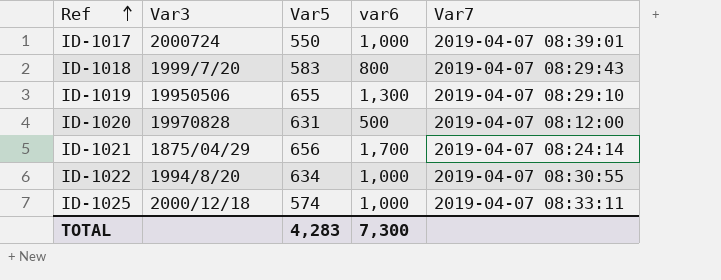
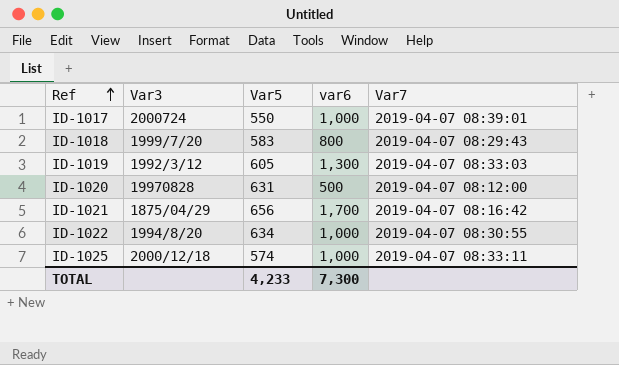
ID-1019 | Var3: 19950506 -> 1992/3/12
ID-1019 | Var5: 655 -> 605
ID-1019 | Var7: 2019-04-07 08:29:10 -> 2019-04-07 08:33:03
ID-1021 | Var7: 2019-04-07 08:24:14 -> 2019-04-07 08:16:42
TOTAL | Var5: 4,283 -> 4,233

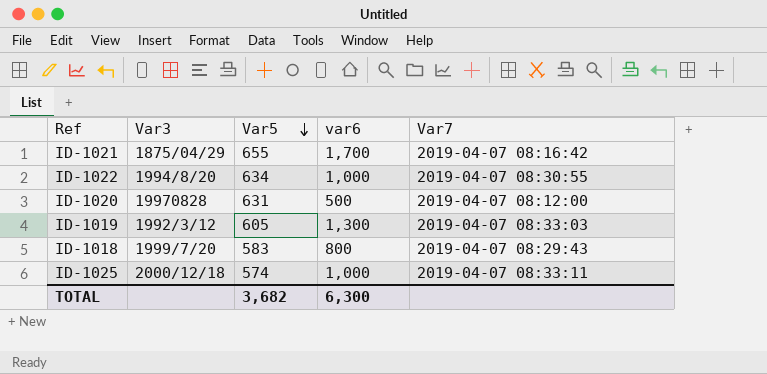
row order: Ref ascending -> Var5 descending
row ID-1017: 2000724 | 550 | 1,000 | 2019-04-07 08:39:01 -> none
ID-1021 | Var5: 656 -> 655
TOTAL | Var5: 4,233 -> 3,682
TOTAL | var6: 7,300 -> 6,300

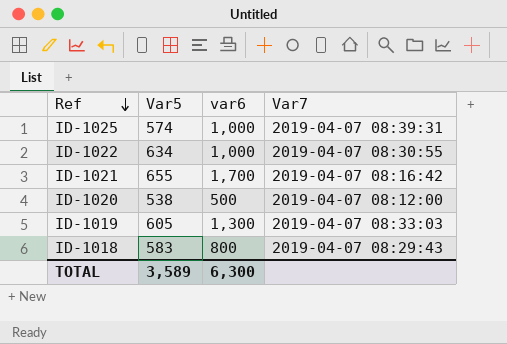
row order: Var5 descending -> Ref descending
column Var3 | position: 2 -> none
ID-1025 | Var7: 2019-04-07 08:33:11 -> 2019-04-07 08:39:31
ID-1020 | Var5: 631 -> 538
TOTAL | Var5: 3,682 -> 3,589

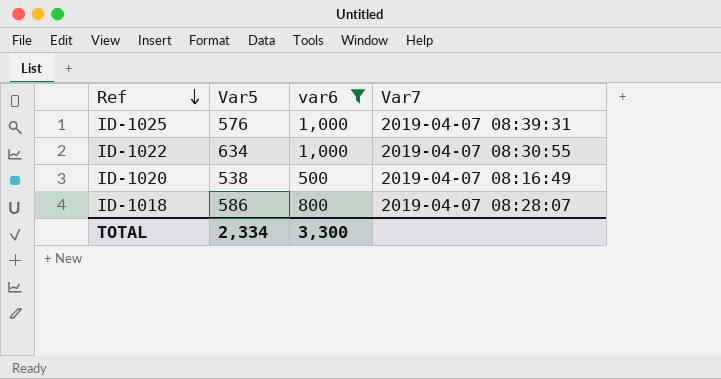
filter: none -> var6 <= 1,000
ID-1025 | Var5: 574 -> 576
ID-1020 | Var7: 2019-04-07 08:12:00 -> 2019-04-07 08:16:49
ID-1018 | Var5: 583 -> 586
ID-1018 | Var7: 2019-04-07 08:29:43 -> 2019-04-07 08:28:07
TOTAL | Var5: 3,589 -> 2,334
TOTAL | var6: 6,300 -> 3,300

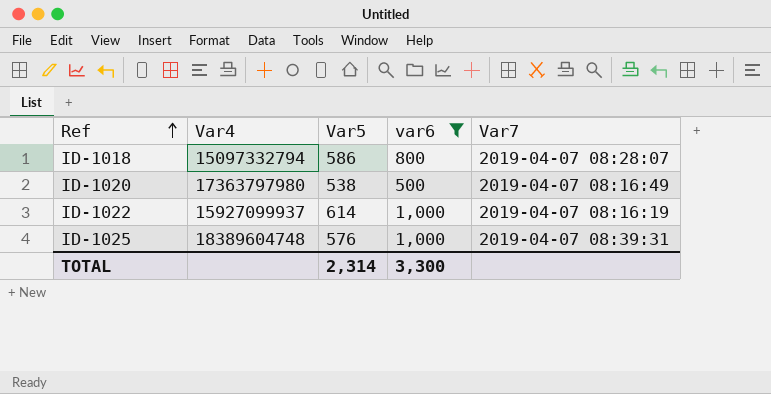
row order: Ref descending -> Ref ascending
column Var4 | position: none -> 2
ID-1022 | Var5: 634 -> 614
ID-1022 | Var7: 2019-04-07 08:30:55 -> 2019-04-07 08:16:19
TOTAL | Var5: 2,334 -> 2,314

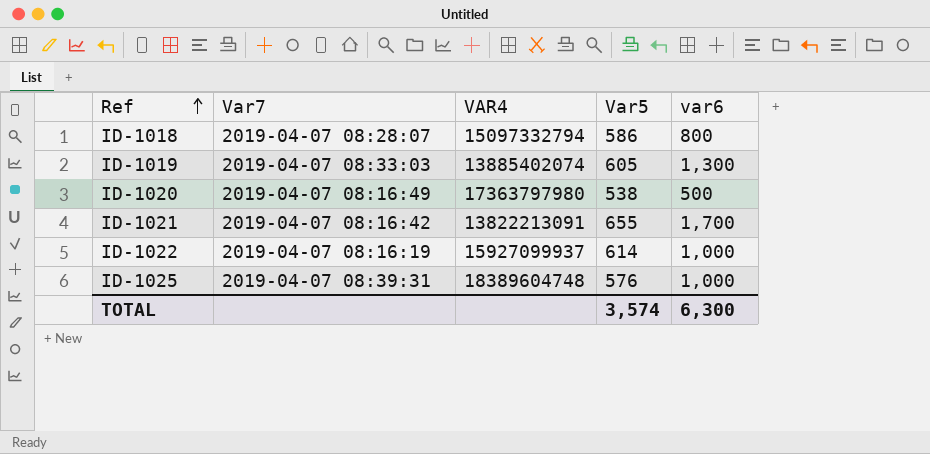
filter: var6 <= 1,000 -> none
column Var7 | position: 5 -> 2
column name: Var4 -> VAR4
TOTAL | Var5: 2,314 -> 3,574
TOTAL | var6: 3,300 -> 6,300

